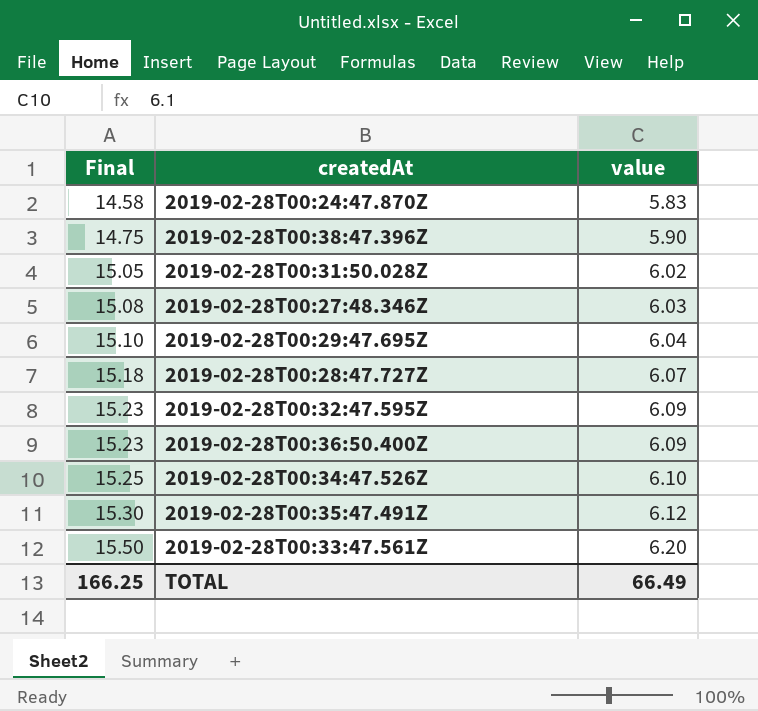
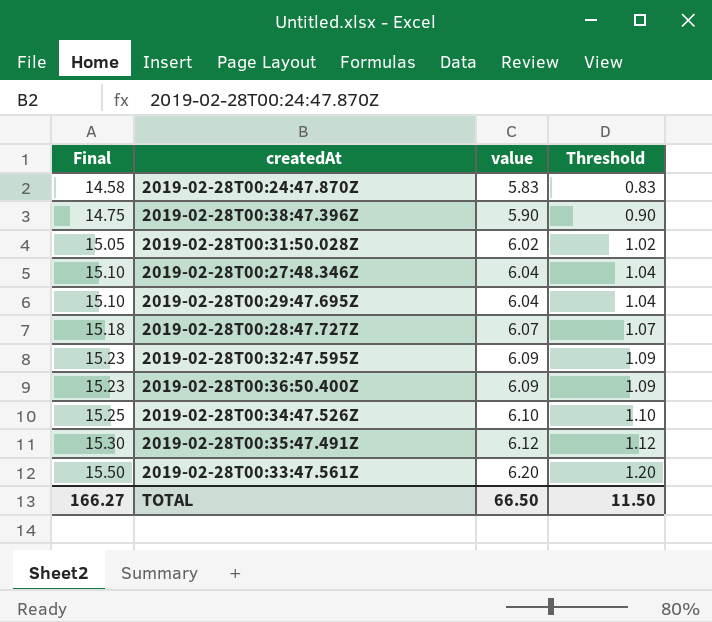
column Threshold | formula: none -> [value] - 5
2019-02-28T00:27:48.346Z | Final: 15.08 -> 15.10
2019-02-28T00:27:48.346Z | value: 6.03 -> 6.04
TOTAL | Final: 166.25 -> 166.27
TOTAL | value: 66.49 -> 66.50

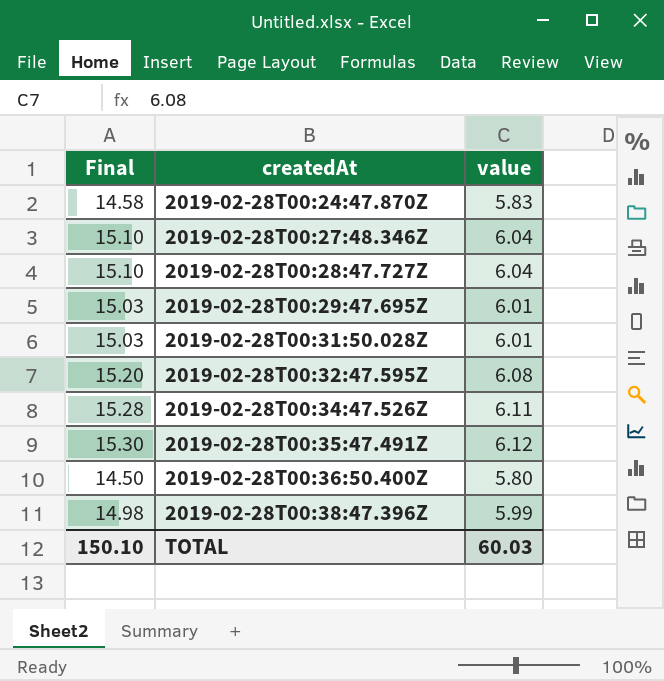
row order: Final ascending -> createdAt ascending
column Threshold | formula: [value] - 5 -> none
row 2019-02-28T00:33:47.561Z: 15.50 | 6.20 | 1.20 -> none
2019-02-28T00:28:47.727Z | Final: 15.18 -> 15.10
2019-02-28T00:28:47.727Z | value: 6.07 -> 6.04
2019-02-28T00:29:47.695Z | Final: 15.10 -> 15.03
2019-02-28T00:29:47.695Z | value: 6.04 -> 6.01
2019-02-28T00:31:50.028Z | Final: 15.05 -> 15.03
2019-02-28T00:31:50.028Z | value: 6.02 -> 6.01
2019-02-28T00:32:47.595Z | Final: 15.23 -> 15.20
2019-02-28T00:32:47.595Z | value: 6.09 -> 6.08
2019-02-28T00:34:47.526Z | Final: 15.25 -> 15.28
2019-02-28T00:34:47.526Z | value: 6.10 -> 6.11
2019-02-28T00:36:50.400Z | Final: 15.23 -> 14.50
2019-02-28T00:36:50.400Z | value: 6.09 -> 5.80
2019-02-28T00:38:47.396Z | Final: 14.75 -> 14.98
2019-02-28T00:38:47.396Z | value: 5.90 -> 5.99
TOTAL | Final: 166.27 -> 150.10
TOTAL | value: 66.50 -> 60.03

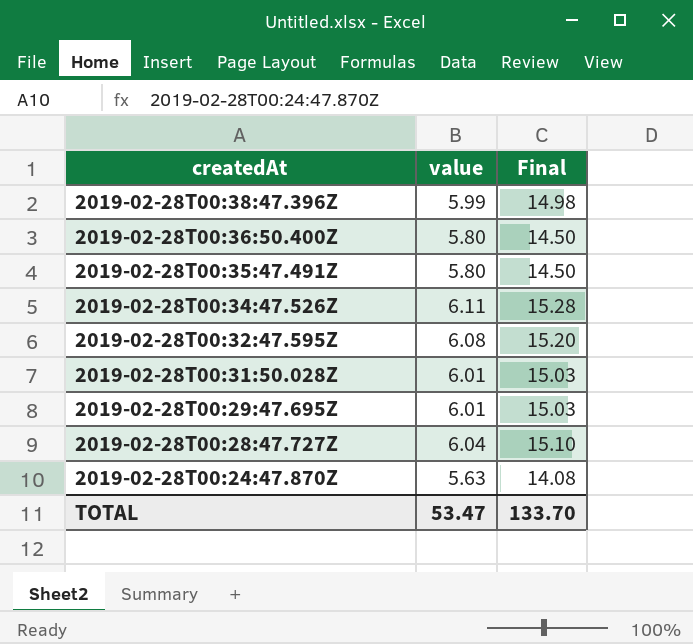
row order: createdAt ascending -> createdAt descending
column Final | position: 1 -> 3
row 2019-02-28T00:27:48.346Z: 15.10 | 6.04 -> none
2019-02-28T00:35:47.491Z | value: 6.12 -> 5.80
2019-02-28T00:35:47.491Z | Final: 15.30 -> 14.50
2019-02-28T00:24:47.870Z | value: 5.83 -> 5.63
2019-02-28T00:24:47.870Z | Final: 14.58 -> 14.08
TOTAL | value: 60.03 -> 53.47
TOTAL | Final: 150.10 -> 133.70

